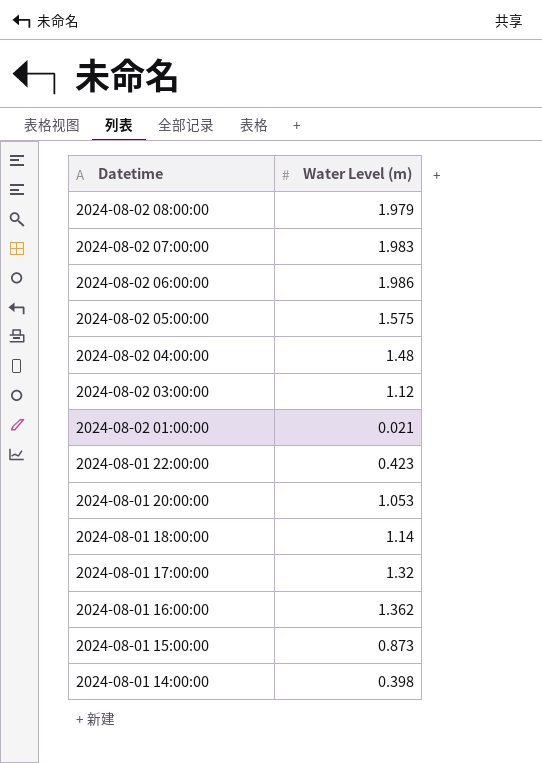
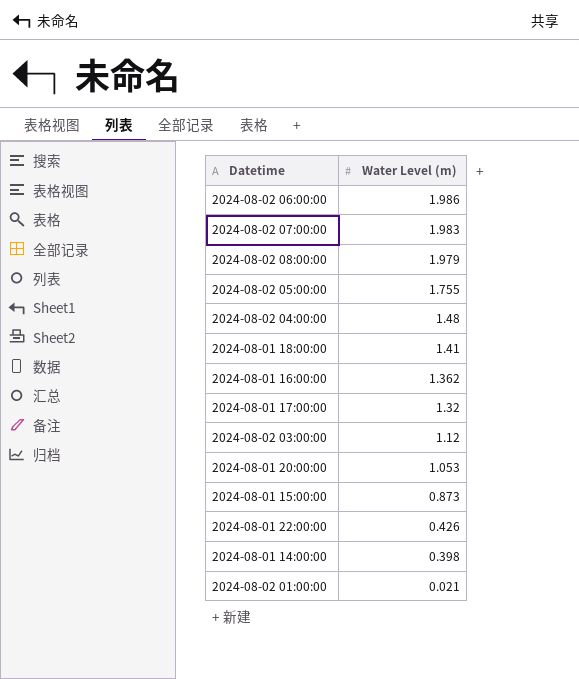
row order: Datetime descending -> Water Level (m) descending
2024-08-02 05:00:00 | Water Level (m): 1.575 -> 1.755
2024-08-01 18:00:00 | Water Level (m): 1.14 -> 1.41
2024-08-01 22:00:00 | Water Level (m): 0.423 -> 0.426

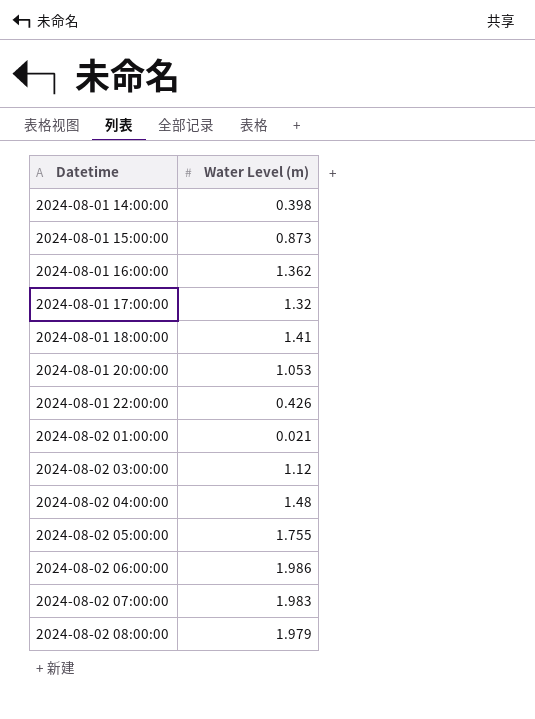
row order: Water Level (m) descending -> Datetime ascending

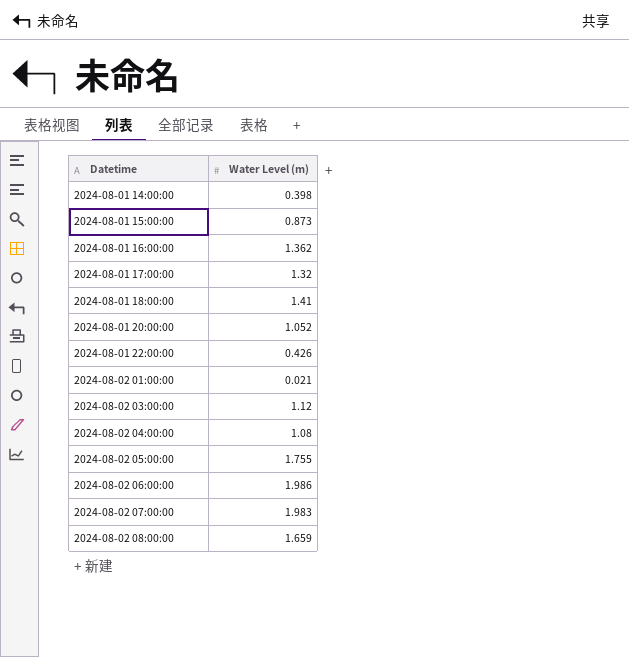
2024-08-01 20:00:00 | Water Level (m): 1.053 -> 1.052
2024-08-02 04:00:00 | Water Level (m): 1.48 -> 1.08
2024-08-02 08:00:00 | Water Level (m): 1.979 -> 1.659

